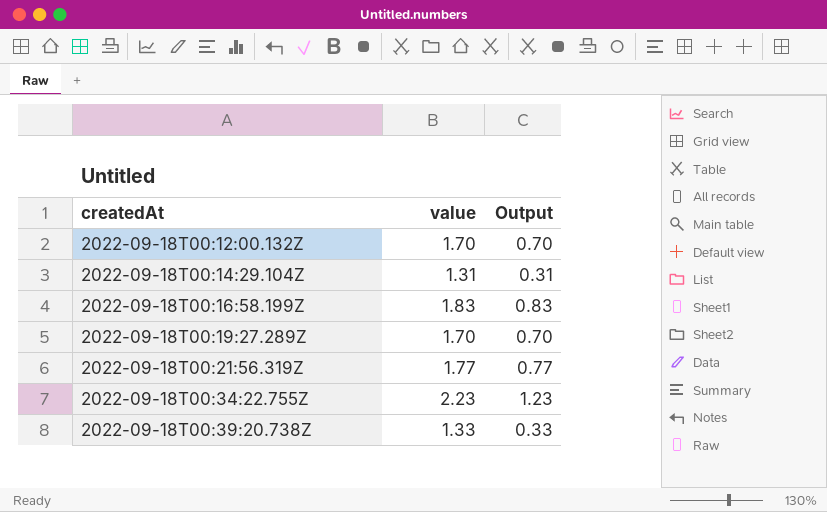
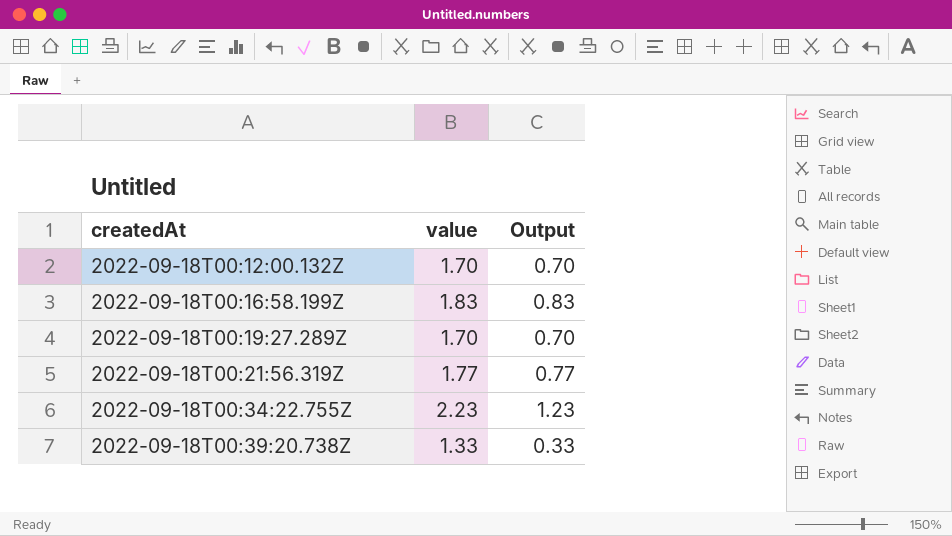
row 2022-09-18T00:14:29.104Z: 1.31 | 0.31 -> none

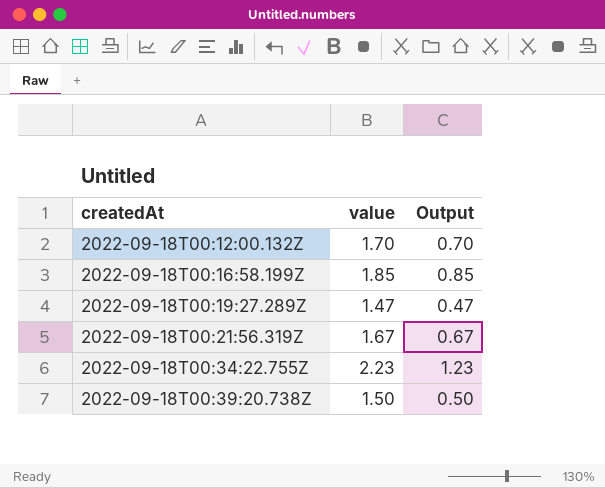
2022-09-18T00:16:58.199Z | value: 1.83 -> 1.85
2022-09-18T00:16:58.199Z | Output: 0.83 -> 0.85
2022-09-18T00:19:27.289Z | value: 1.70 -> 1.47
2022-09-18T00:19:27.289Z | Output: 0.70 -> 0.47
2022-09-18T00:21:56.319Z | value: 1.77 -> 1.67
2022-09-18T00:21:56.319Z | Output: 0.77 -> 0.67
2022-09-18T00:39:20.738Z | value: 1.33 -> 1.50
2022-09-18T00:39:20.738Z | Output: 0.33 -> 0.50

